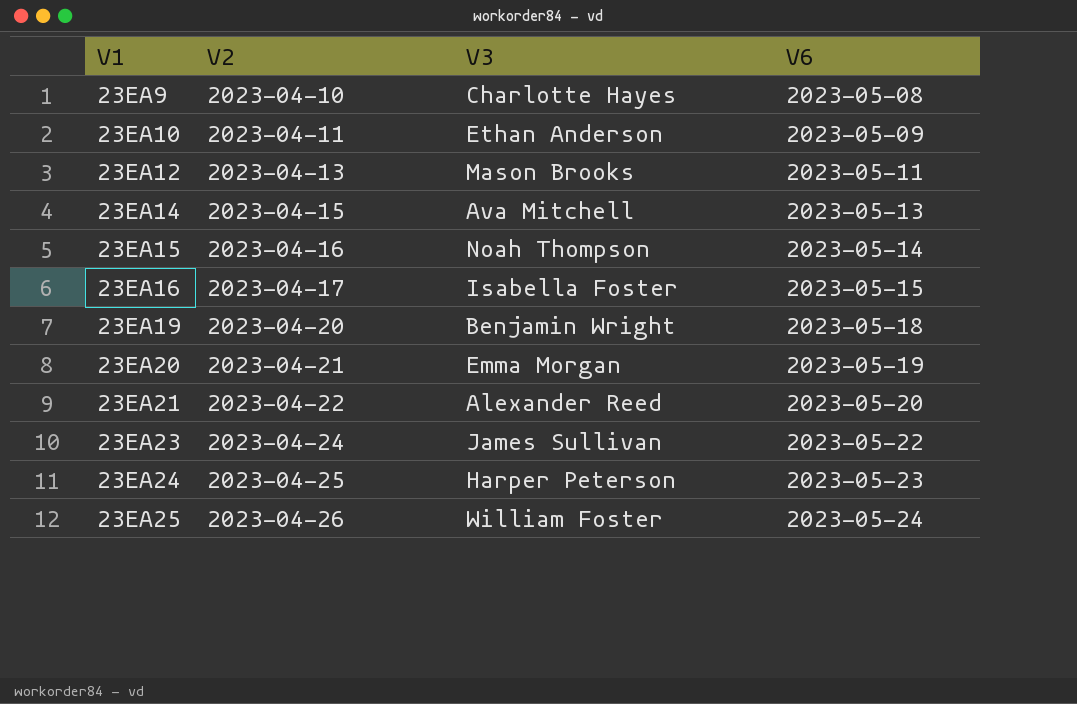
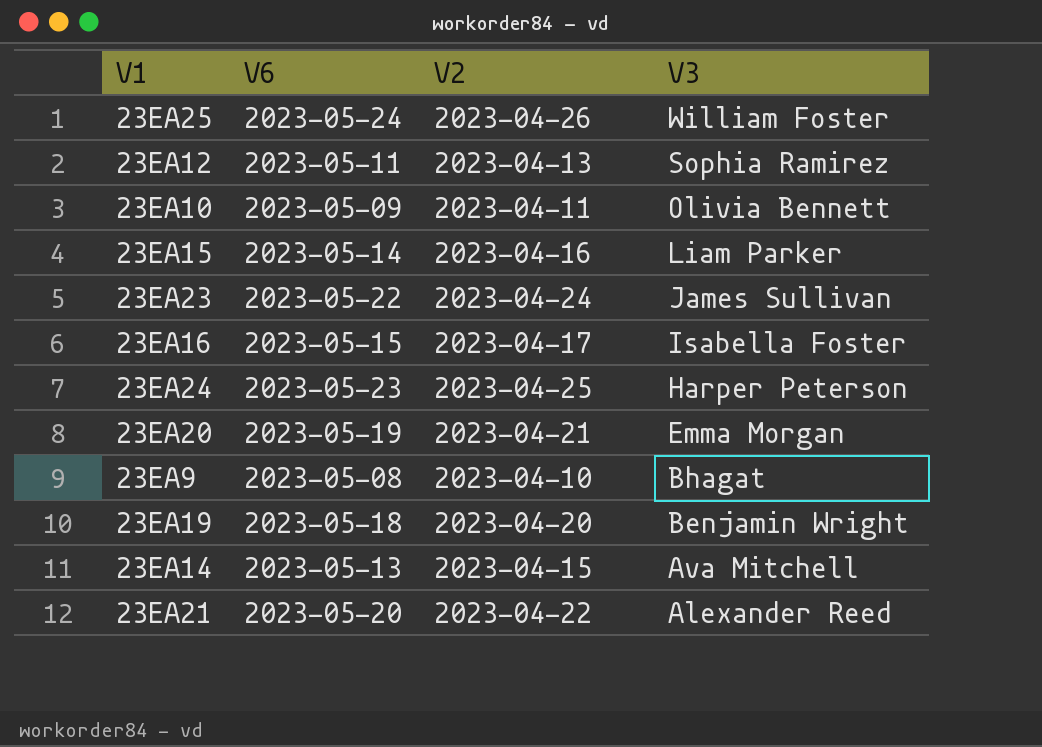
row order: V1 ascending -> V3 descending
column V6 | position: 4 -> 2
23EA12 | V3: Mason Brooks -> Sophia Ramirez
23EA10 | V3: Ethan Anderson -> Olivia Bennett
23EA15 | V3: Noah Thompson -> Liam Parker
23EA9 | V3: Charlotte Hayes -> Bhagat

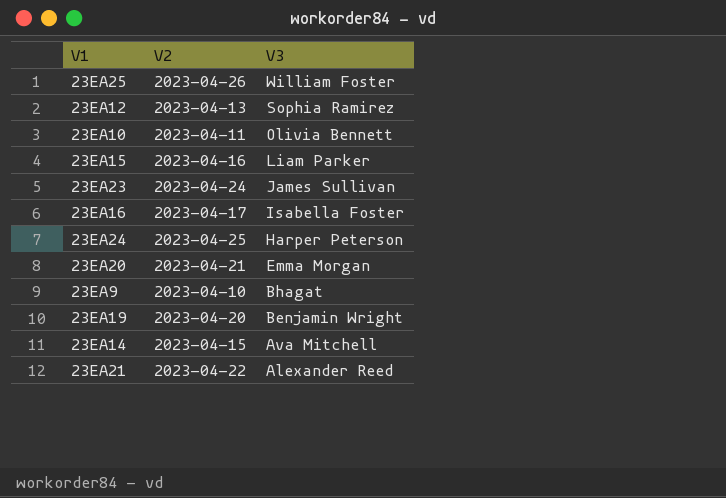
column V6 | position: 2 -> none

